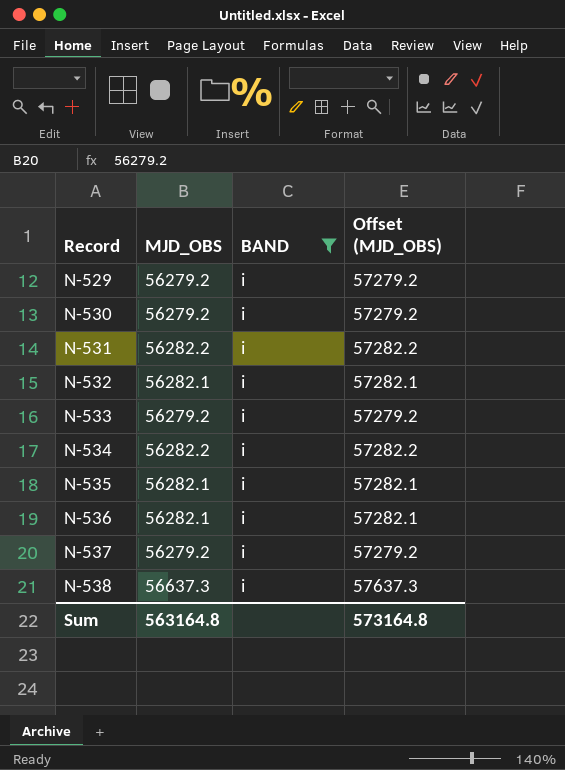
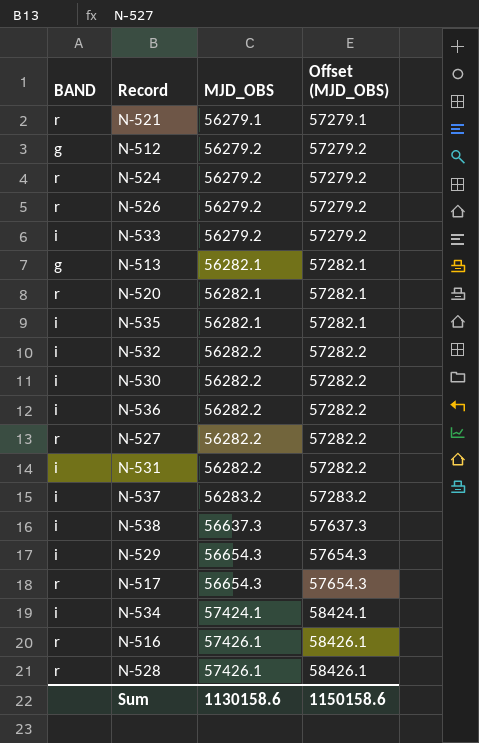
filter: BAND = i -> none
row order: Record ascending -> MJD_OBS ascending
column BAND | position: 3 -> 1
N-532 | MJD_OBS: 56282.1 -> 56282.2
N-532 | Offset (MJD_OBS): 57282.1 -> 57282.2
N-530 | MJD_OBS: 56279.2 -> 56282.2
N-530 | Offset (MJD_OBS): 57279.2 -> 57282.2
N-536 | MJD_OBS: 56282.1 -> 56282.2
N-536 | Offset (MJD_OBS): 57282.1 -> 57282.2
N-537 | MJD_OBS: 56279.2 -> 56283.2
N-537 | Offset (MJD_OBS): 57279.2 -> 57283.2
N-529 | MJD_OBS: 56279.2 -> 56654.3
N-529 | Offset (MJD_OBS): 57279.2 -> 57654.3
N-534 | MJD_OBS: 56282.2 -> 57424.1
N-534 | Offset (MJD_OBS): 57282.2 -> 58424.1
Sum | MJD_OBS: 563164.8 -> 1130158.6
Sum | Offset (MJD_OBS): 573164.8 -> 1150158.6

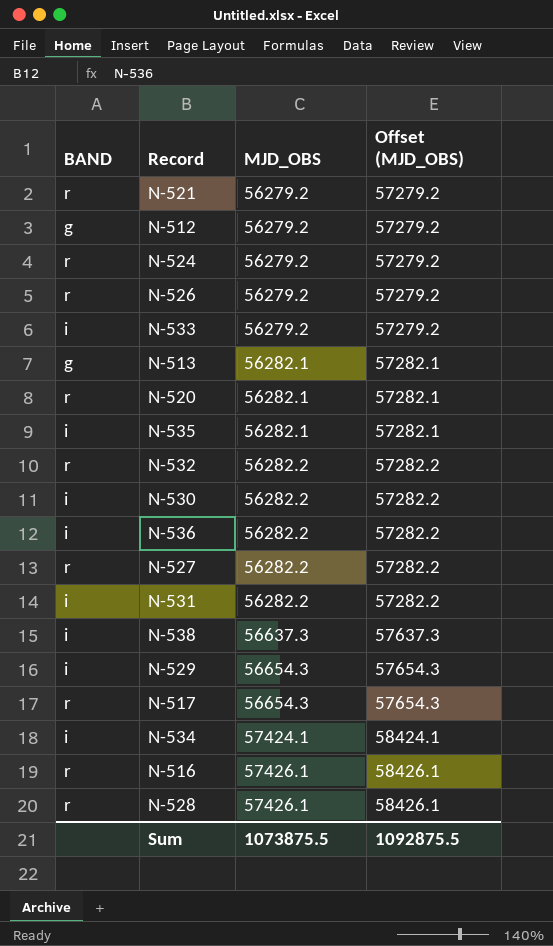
row N-537: i | 56283.2 | 57283.2 -> none
N-521 | MJD_OBS: 56279.1 -> 56279.2
N-521 | Offset (MJD_OBS): 57279.1 -> 57279.2
N-532 | BAND: i -> r
Sum | MJD_OBS: 1130158.6 -> 1073875.5
Sum | Offset (MJD_OBS): 1150158.6 -> 1092875.5

